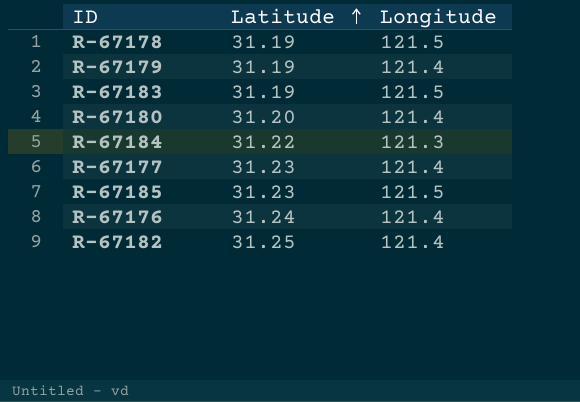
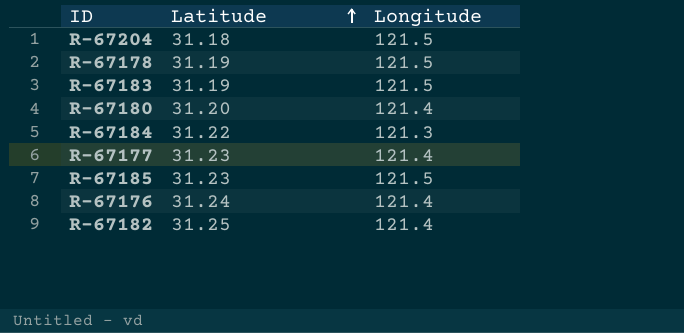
row R-67179: 31.19 | 121.4 -> none
row R-67204: none -> 31.18 | 121.5

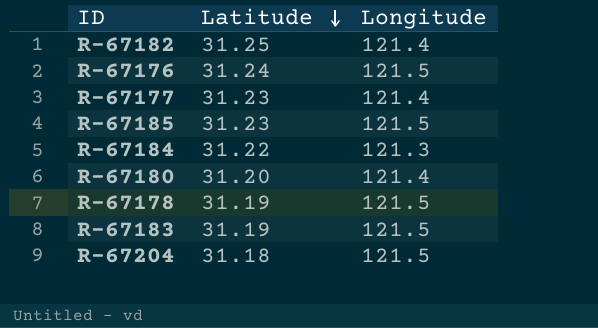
row order: Latitude ascending -> Latitude descending
R-67176 | Longitude: 121.4 -> 121.5

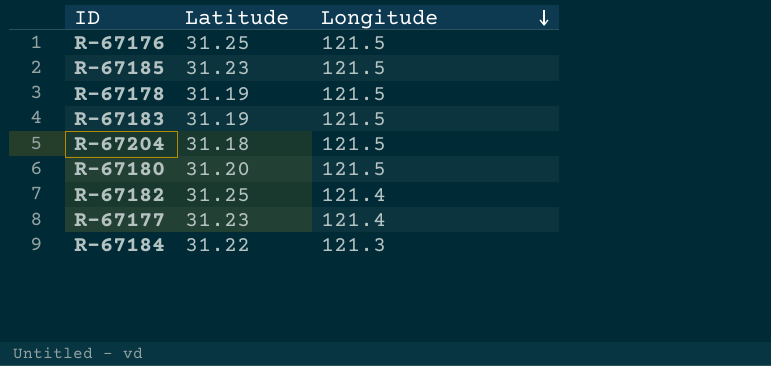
row order: Latitude descending -> Longitude descending
R-67176 | Latitude: 31.24 -> 31.25
R-67180 | Longitude: 121.4 -> 121.5

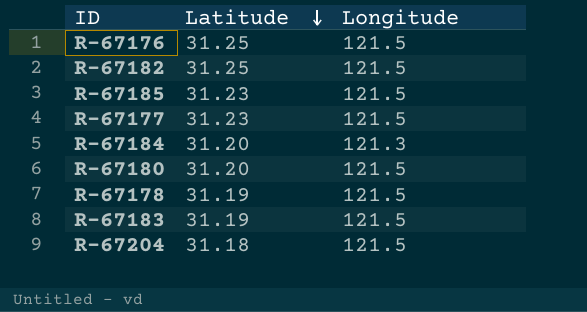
row order: Longitude descending -> Latitude descending
R-67182 | Longitude: 121.4 -> 121.5
R-67177 | Longitude: 121.4 -> 121.5
R-67184 | Latitude: 31.22 -> 31.20

